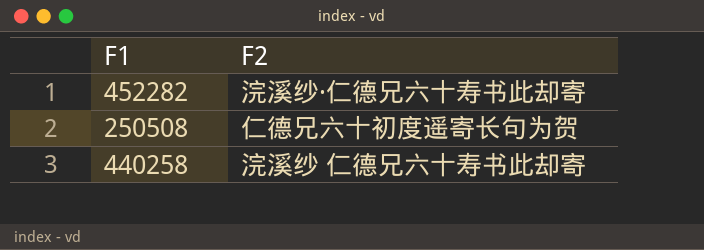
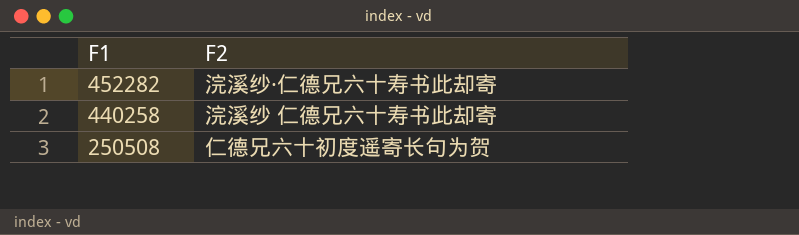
row order: none -> F1 descending

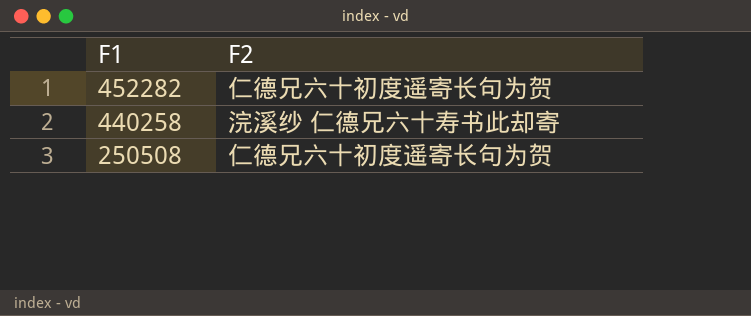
452282 | F2: 浣溪纱·仁德兄六十寿书此却寄 -> 仁德兄六十初度遥寄长句为贺

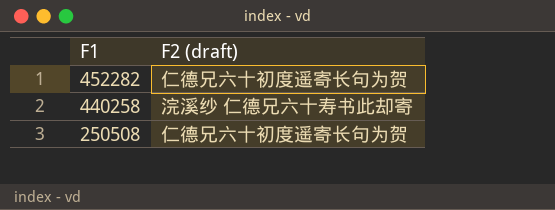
column name: F2 -> F2 (draft)

